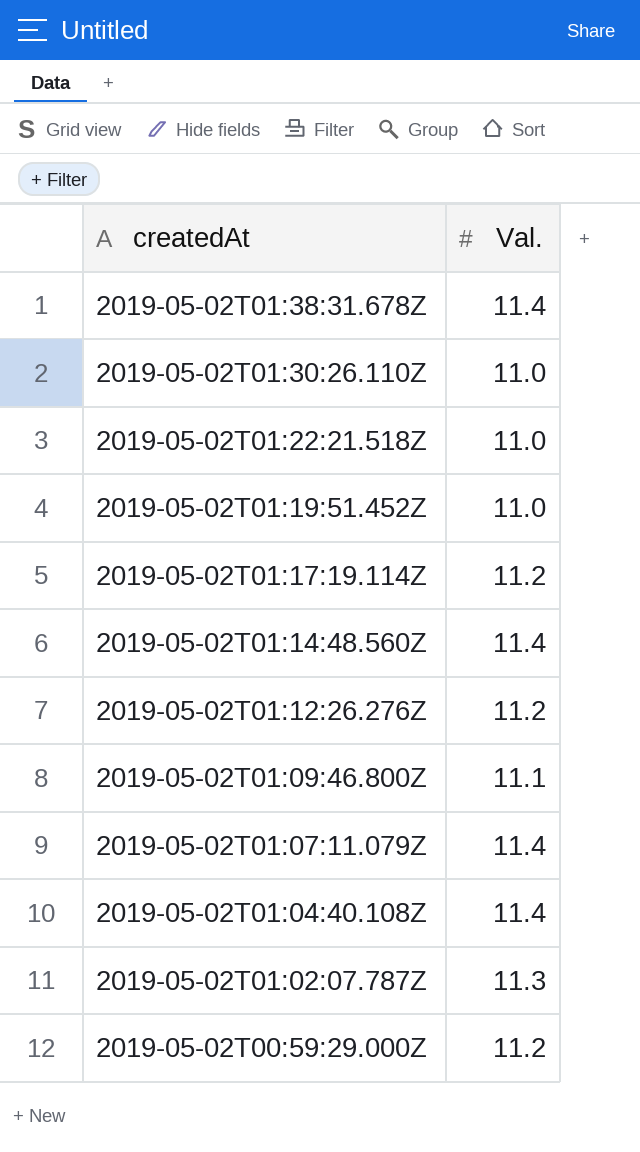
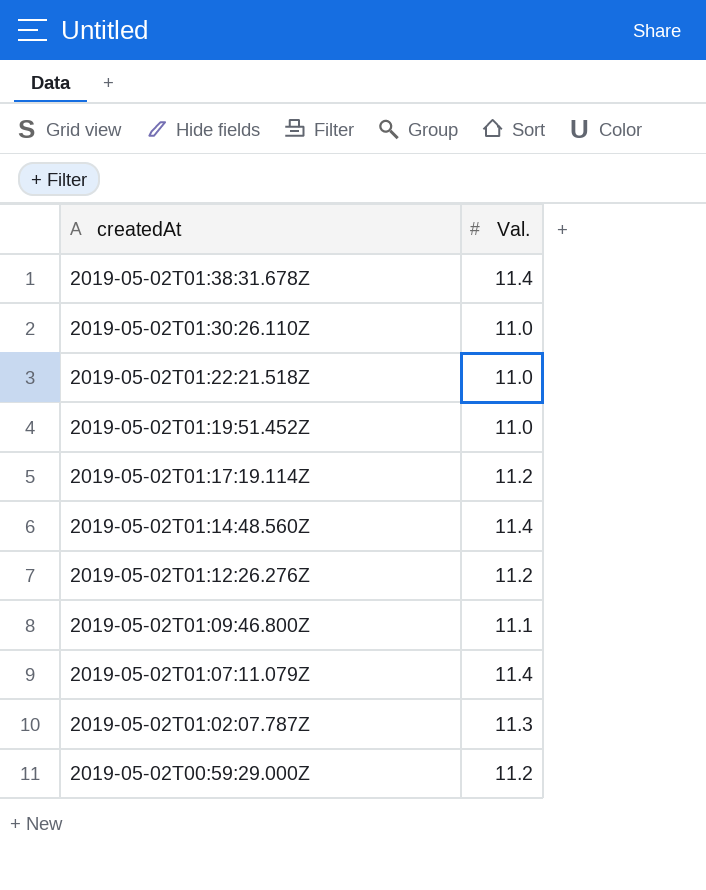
row 2019-05-02T01:04:40.108Z: 11.4 -> none

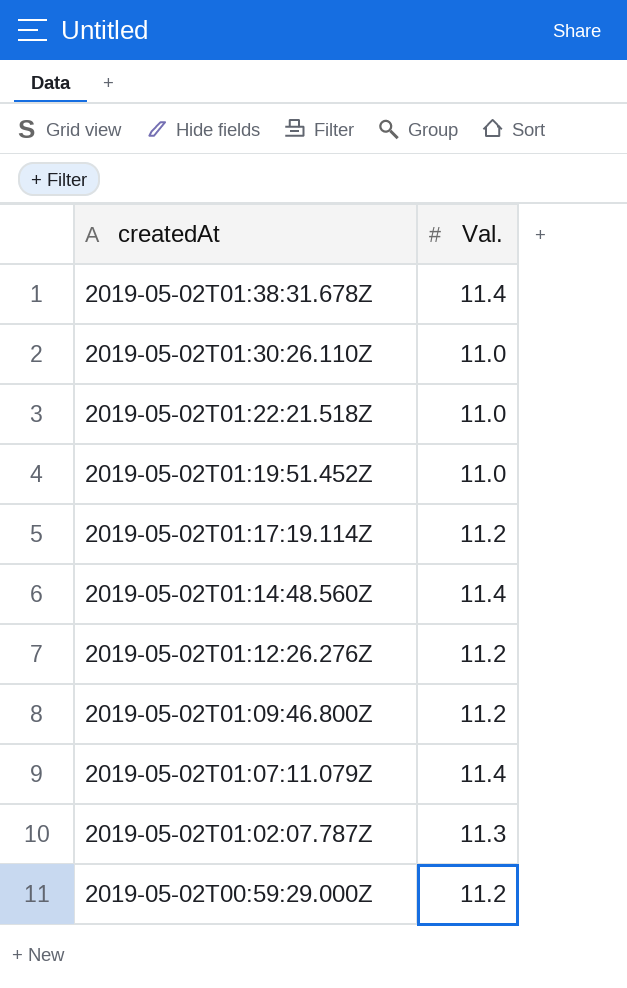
2019-05-02T01:09:46.800Z | Val.: 11.1 -> 11.2

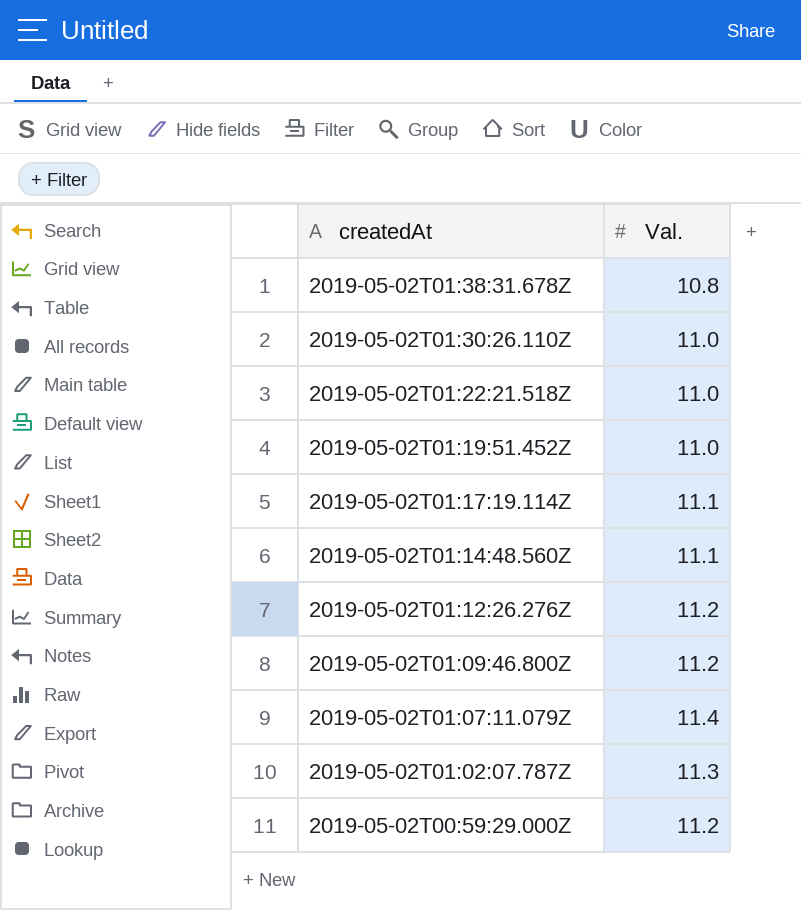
2019-05-02T01:38:31.678Z | Val.: 11.4 -> 10.8
2019-05-02T01:17:19.114Z | Val.: 11.2 -> 11.1
2019-05-02T01:14:48.560Z | Val.: 11.4 -> 11.1

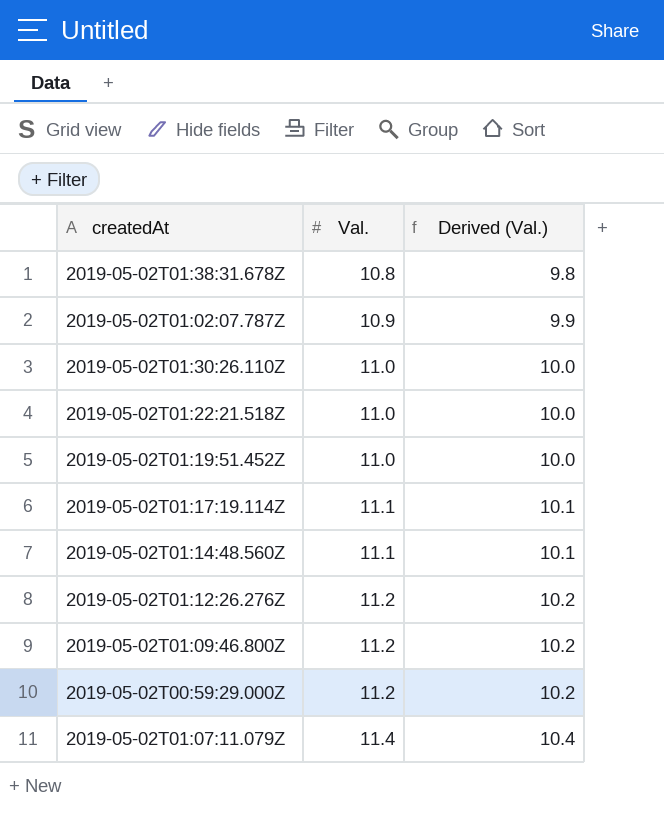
row order: createdAt descending -> Val. ascending
column Derived (Val.) | formula: none -> [Val.] - 1
2019-05-02T01:02:07.787Z | Val.: 11.3 -> 10.9

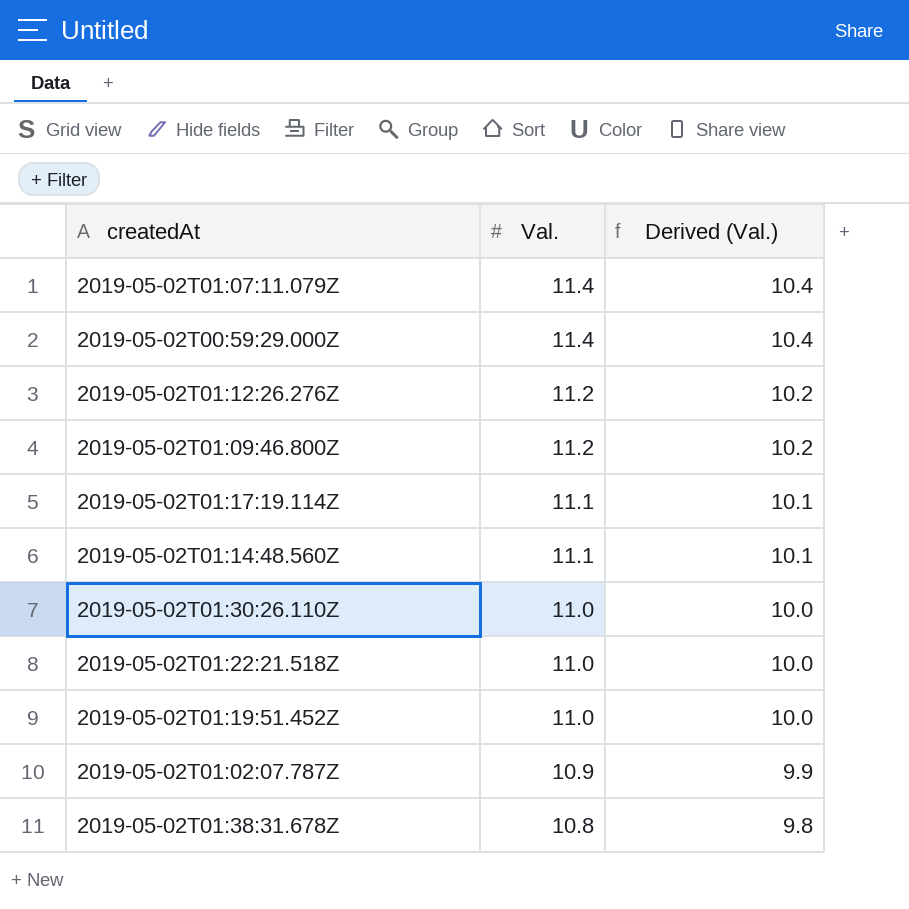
row order: Val. ascending -> Val. descending
2019-05-02T00:59:29.000Z | Val.: 11.2 -> 11.4
2019-05-02T00:59:29.000Z | Derived (Val.): 10.2 -> 10.4

